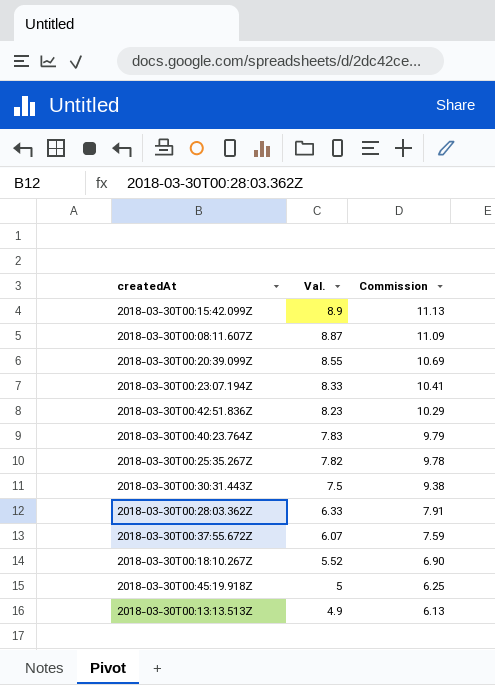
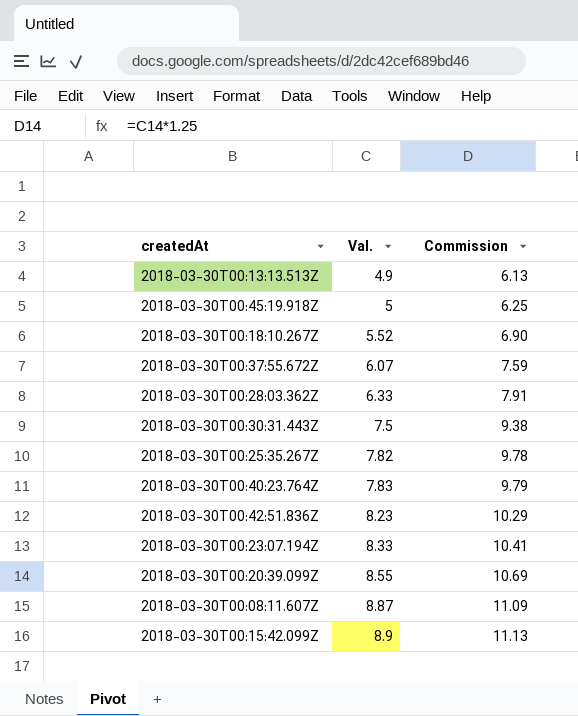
row order: Val. descending -> Val. ascending

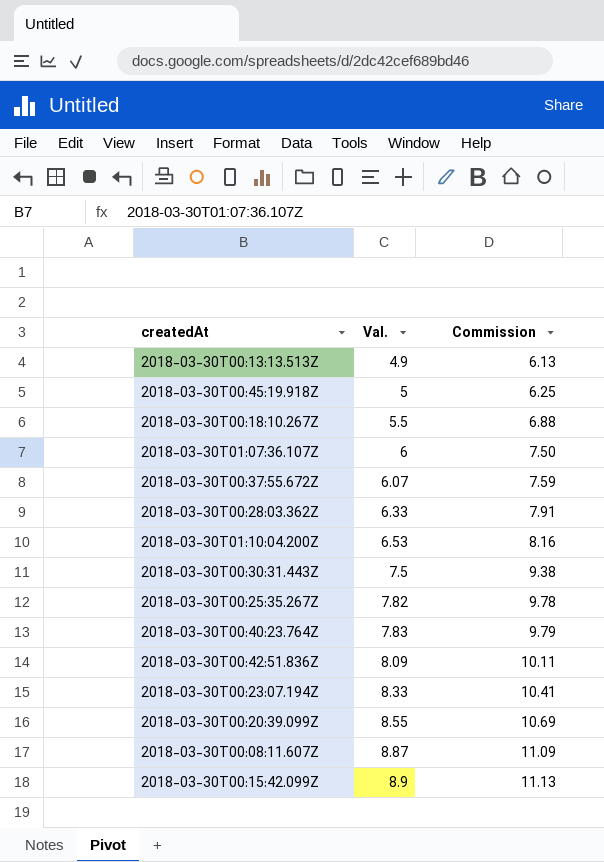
2018-03-30T00:18:10.267Z | Val.: 5.52 -> 5.5
2018-03-30T00:18:10.267Z | Commission: 6.90 -> 6.88
row 2018-03-30T01:07:36.107Z: none -> 6 | 7.50
row 2018-03-30T01:10:04.200Z: none -> 6.53 | 8.16
2018-03-30T00:42:51.836Z | Val.: 8.23 -> 8.09
2018-03-30T00:42:51.836Z | Commission: 10.29 -> 10.11

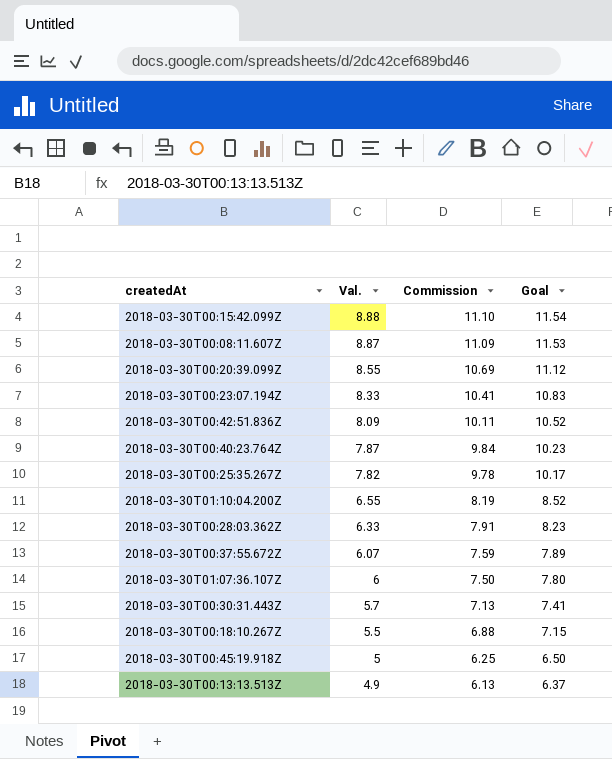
row order: Val. ascending -> Val. descending
column Goal | formula: none -> [Val.] * 1.3
2018-03-30T00:15:42.099Z | Val.: 8.9 -> 8.88
2018-03-30T00:15:42.099Z | Commission: 11.13 -> 11.10
2018-03-30T00:40:23.764Z | Val.: 7.83 -> 7.87
2018-03-30T00:40:23.764Z | Commission: 9.79 -> 9.84
2018-03-30T01:10:04.200Z | Val.: 6.53 -> 6.55
2018-03-30T01:10:04.200Z | Commission: 8.16 -> 8.19
2018-03-30T00:30:31.443Z | Val.: 7.5 -> 5.7
2018-03-30T00:30:31.443Z | Commission: 9.38 -> 7.13

